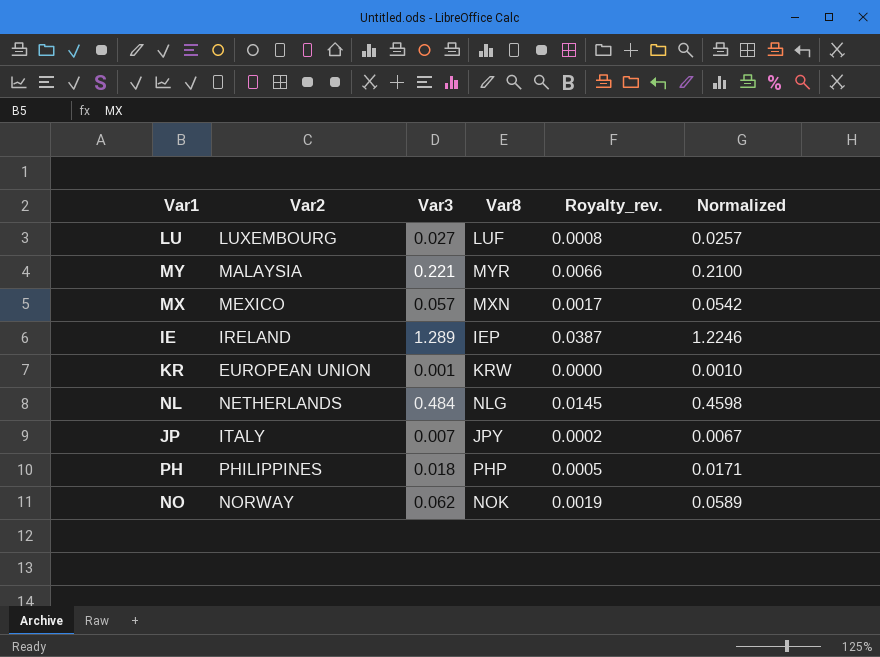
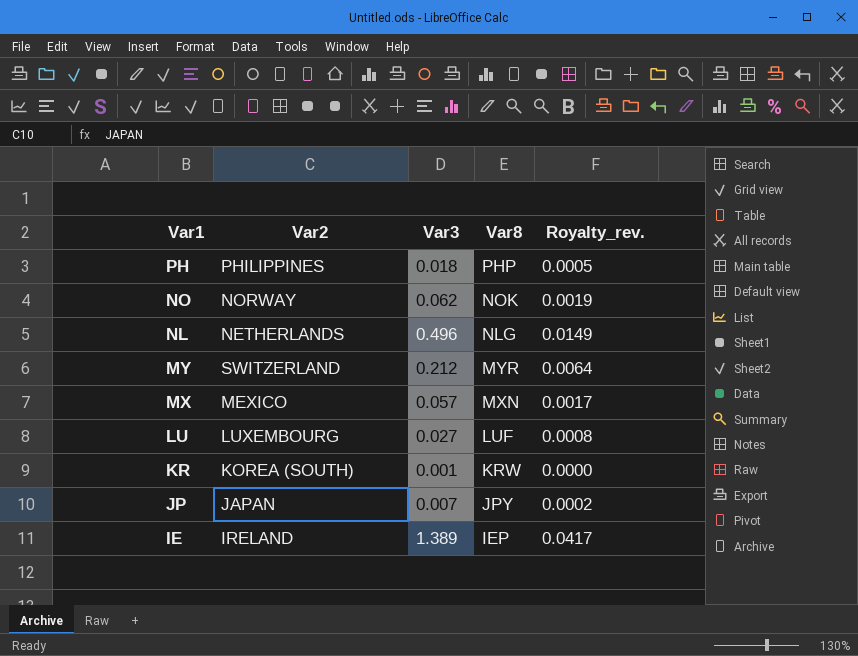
row order: none -> Var1 descending
column Normalized | formula: [Var3] * 0.95 -> none
NL | Var3: 0.484 -> 0.496
NL | Royalty_rev.: 0.0145 -> 0.0149
MY | Var2: MALAYSIA -> SWITZERLAND
MY | Var3: 0.221 -> 0.212
MY | Royalty_rev.: 0.0066 -> 0.0064
KR | Var2: EUROPEAN UNION -> KOREA (SOUTH)
JP | Var2: ITALY -> JAPAN
IE | Var3: 1.289 -> 1.389
IE | Royalty_rev.: 0.0387 -> 0.0417

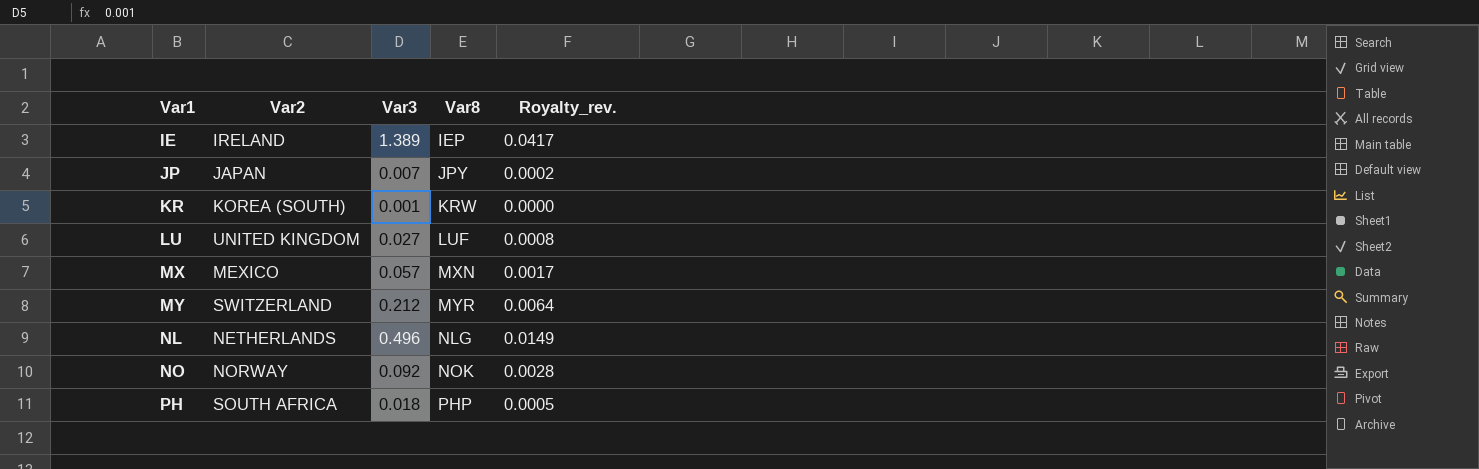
row order: Var1 descending -> Var1 ascending
LU | Var2: LUXEMBOURG -> UNITED KINGDOM
NO | Var3: 0.062 -> 0.092
NO | Royalty_rev.: 0.0019 -> 0.0028
PH | Var2: PHILIPPINES -> SOUTH AFRICA

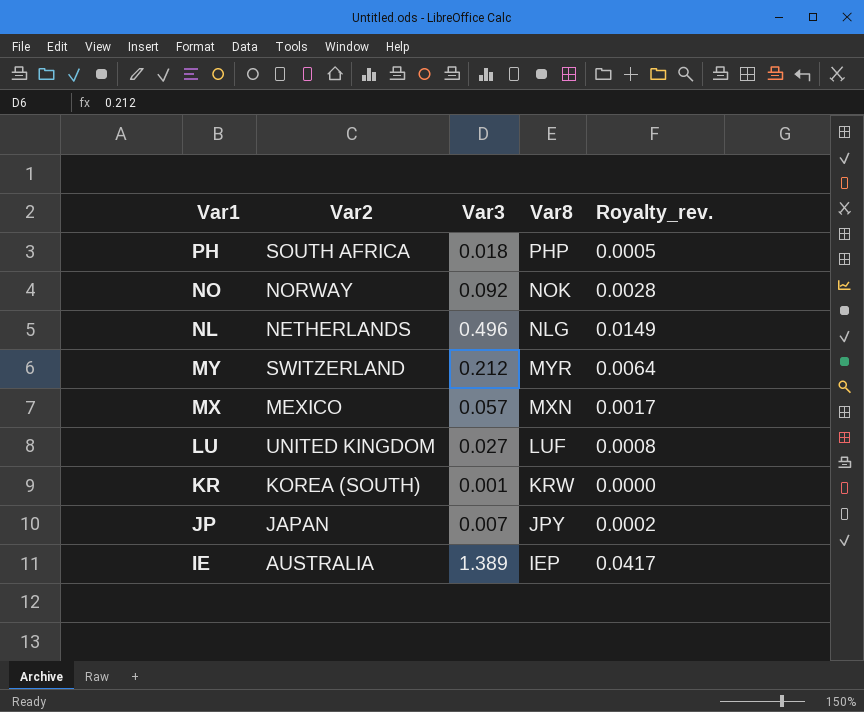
row order: Var1 ascending -> Var1 descending
IE | Var2: IRELAND -> AUSTRALIA

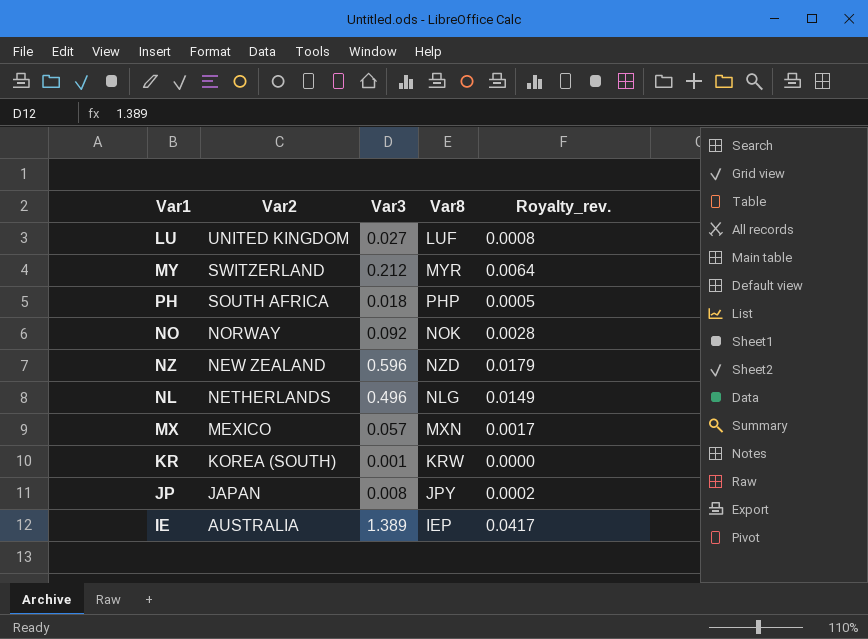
row order: Var1 descending -> Var2 descending
row NZ: none -> NEW ZEALAND | 0.596 | NZD | 0.0179
JP | Var3: 0.007 -> 0.008

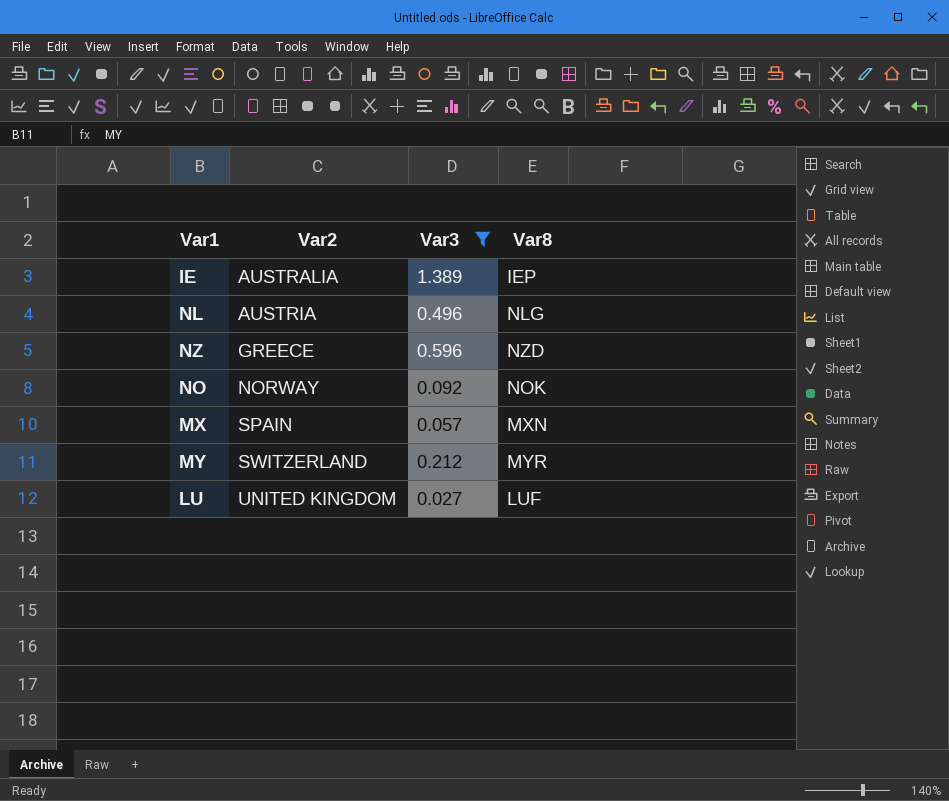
filter: none -> Var3 >= 0.027
row order: Var2 descending -> Var2 ascending
column Royalty_rev. | formula: [Var3] * 0.03 -> none
NL | Var2: NETHERLANDS -> AUSTRIA
NZ | Var2: NEW ZEALAND -> GREECE
MX | Var2: MEXICO -> SPAIN

